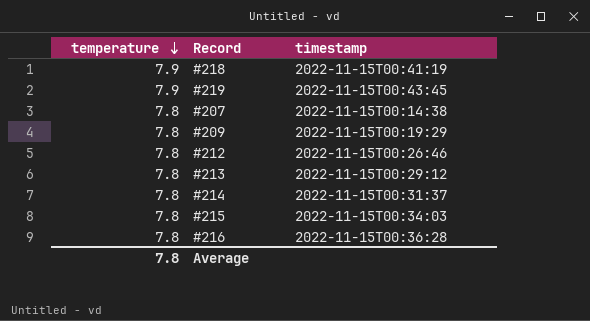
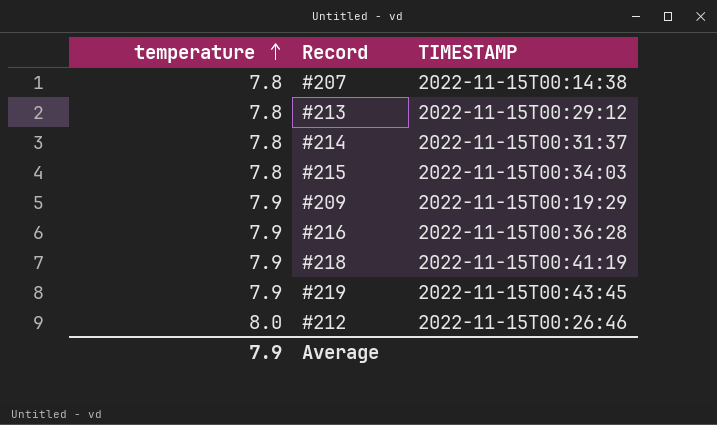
row order: temperature descending -> temperature ascending
column name: timestamp -> TIMESTAMP
#209 | temperature: 7.8 -> 7.9
#216 | temperature: 7.8 -> 7.9
#212 | temperature: 7.8 -> 8.0
Average | temperature: 7.8 -> 7.9

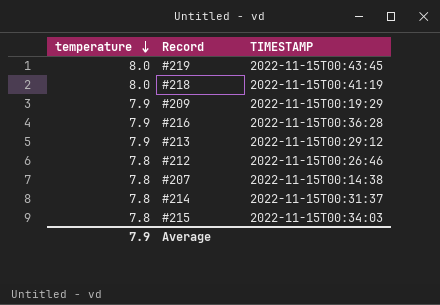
row order: temperature ascending -> temperature descending
#219 | temperature: 7.9 -> 8.0
#218 | temperature: 7.9 -> 8.0
#213 | temperature: 7.8 -> 7.9
#212 | temperature: 8.0 -> 7.8

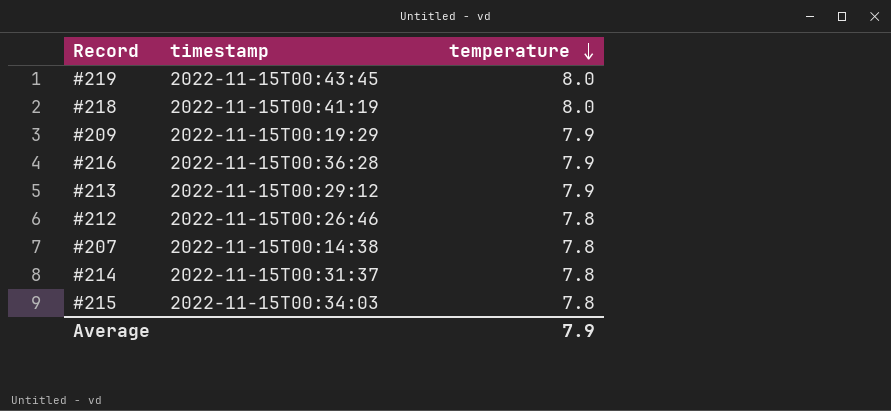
column name: TIMESTAMP -> timestamp
column temperature | position: 1 -> 3

